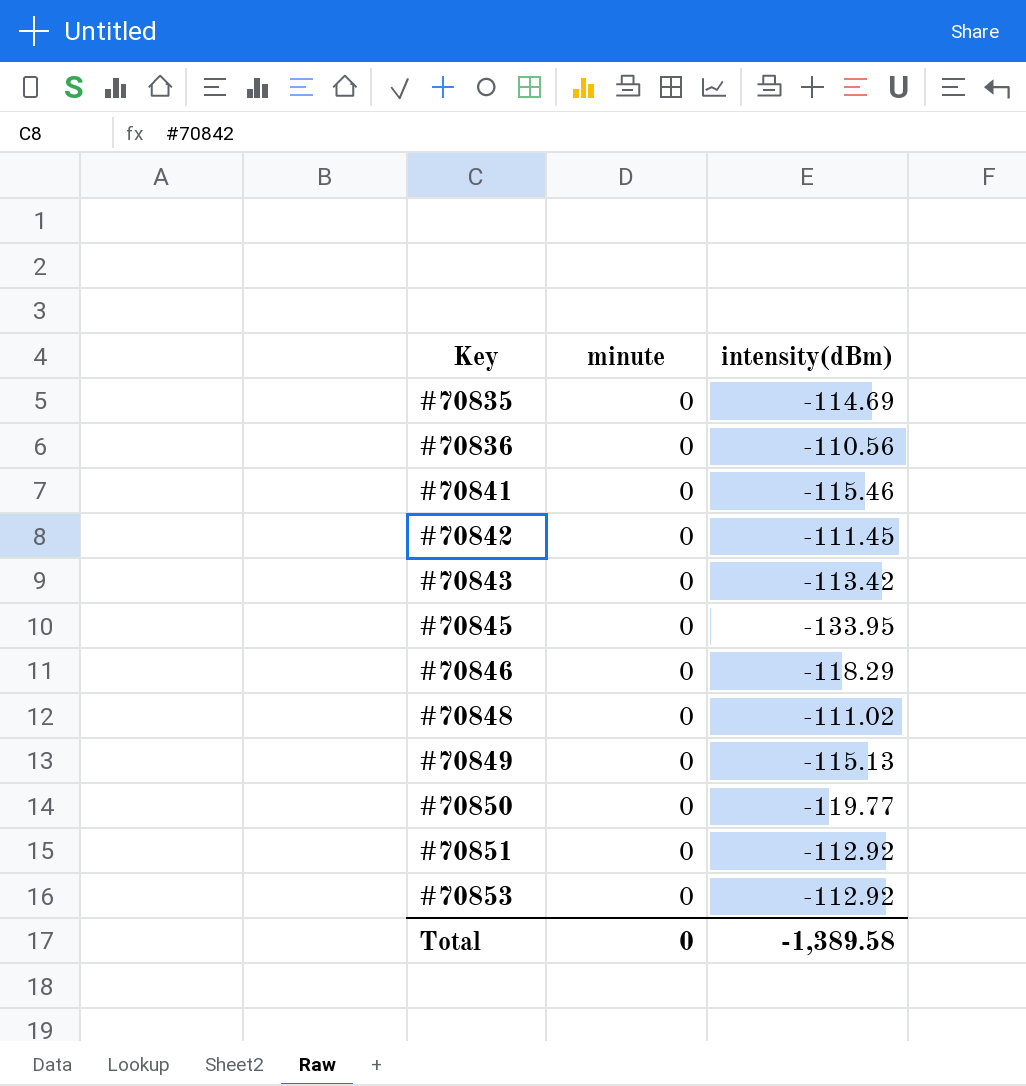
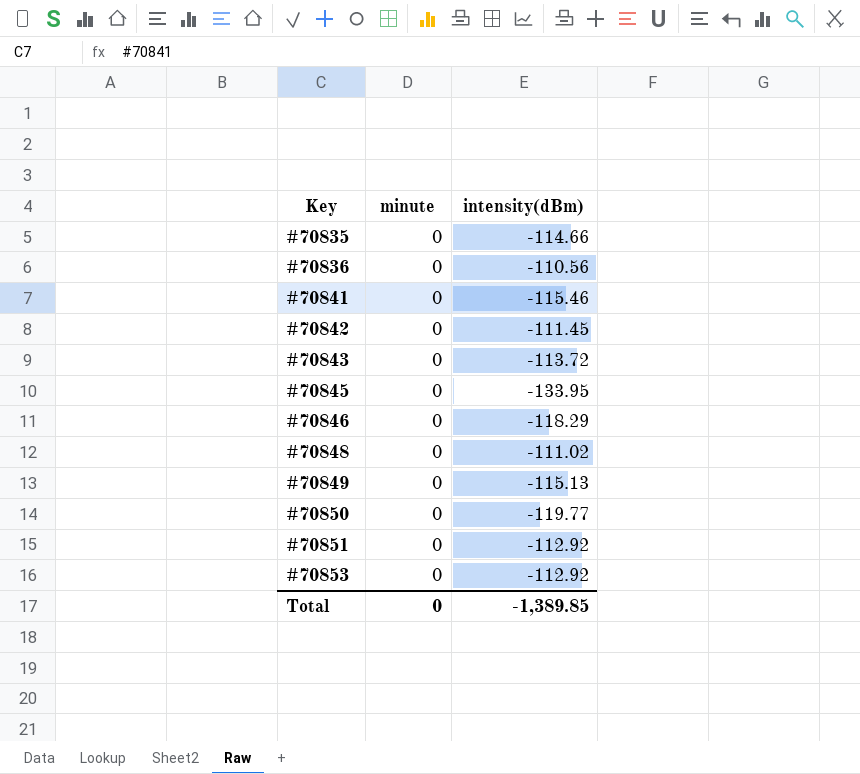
#70835 | intensity(dBm): -114.69 -> -114.66
#70843 | intensity(dBm): -113.42 -> -113.72
Total | intensity(dBm): -1,389.58 -> -1,389.85

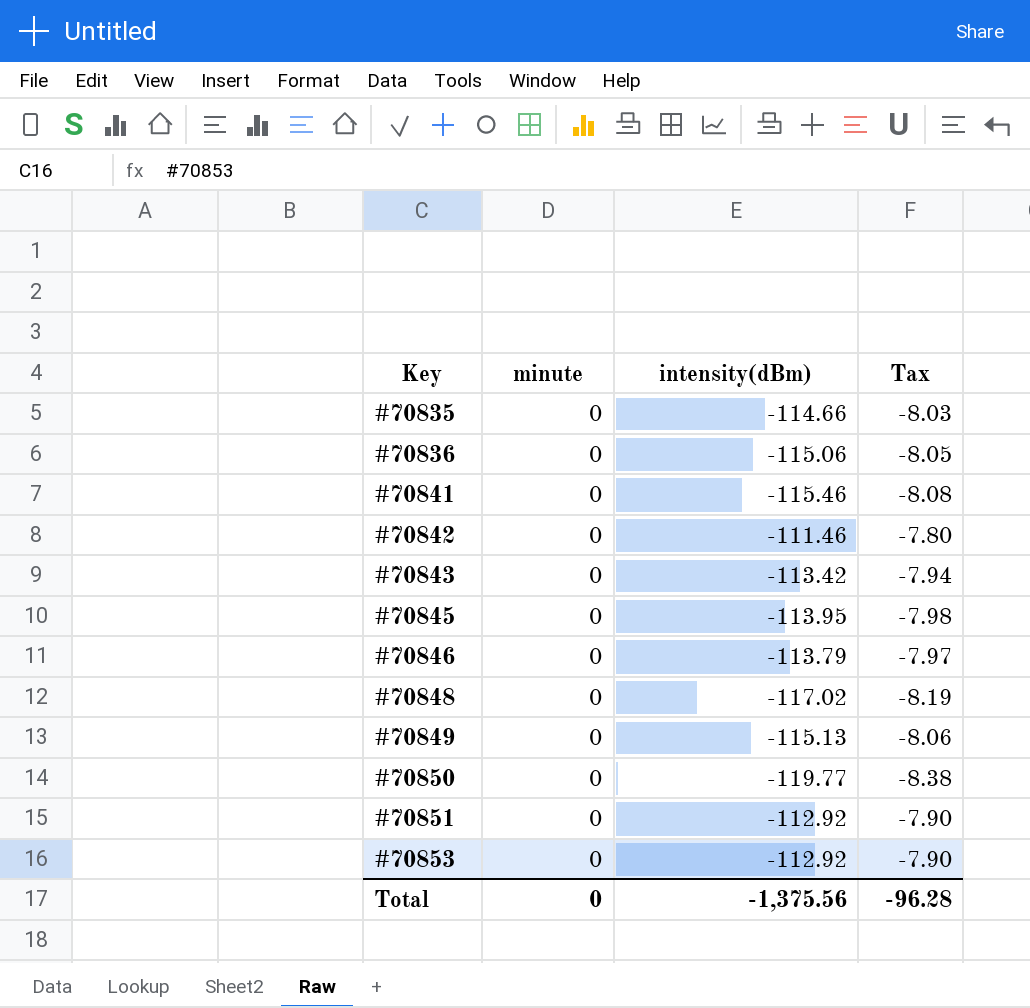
column Tax | formula: none -> [intensity(dBm)] * 0.07
#70836 | intensity(dBm): -110.56 -> -115.06
#70842 | intensity(dBm): -111.45 -> -111.46
#70843 | intensity(dBm): -113.72 -> -113.42
#70845 | intensity(dBm): -133.95 -> -113.95
#70846 | intensity(dBm): -118.29 -> -113.79
#70848 | intensity(dBm): -111.02 -> -117.02
Total | intensity(dBm): -1,389.85 -> -1,375.56

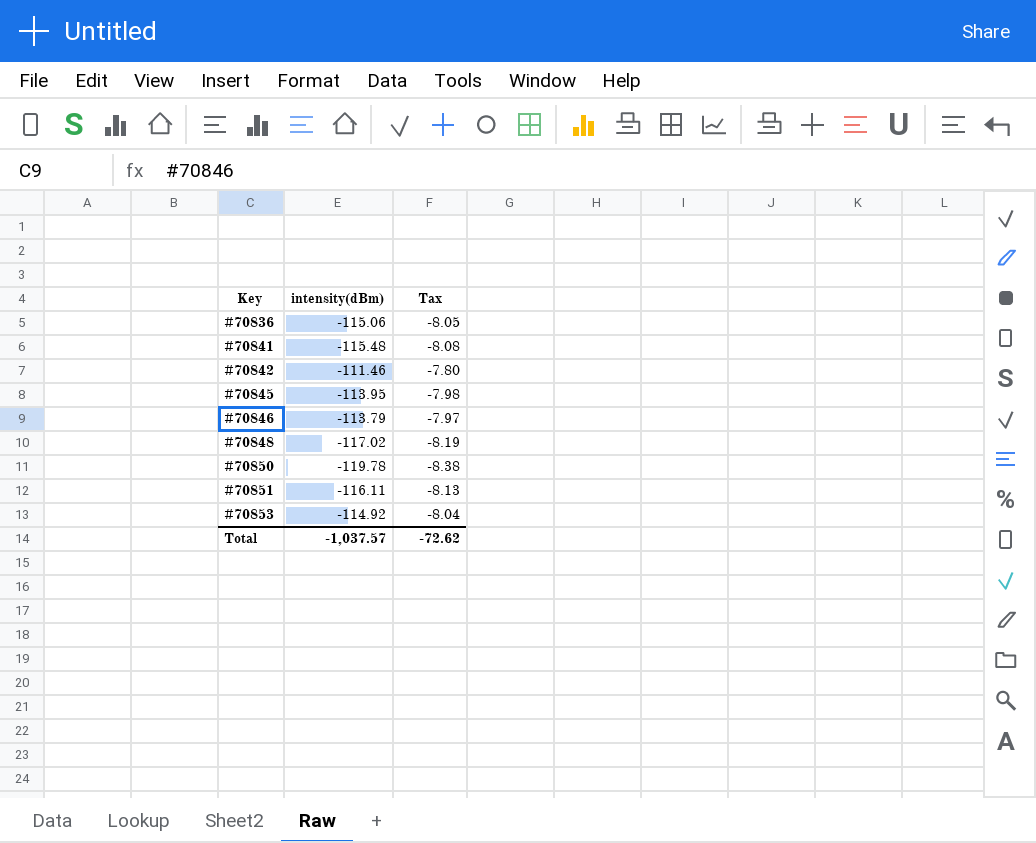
column minute | position: 2 -> none
row #70835: 0 | -114.66 | -8.03 -> none
row #70843: 0 | -113.42 | -7.94 -> none
row #70849: 0 | -115.13 | -8.06 -> none
#70841 | intensity(dBm): -115.46 -> -115.48
#70850 | intensity(dBm): -119.77 -> -119.78
#70851 | intensity(dBm): -112.92 -> -116.11
#70851 | Tax: -7.90 -> -8.13
#70853 | intensity(dBm): -112.92 -> -114.92
#70853 | Tax: -7.90 -> -8.04
Total | intensity(dBm): -1,375.56 -> -1,037.57
Total | Tax: -96.28 -> -72.62

